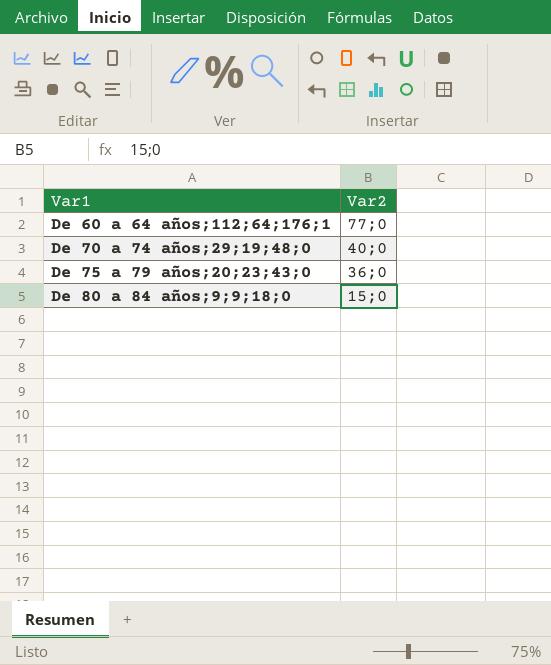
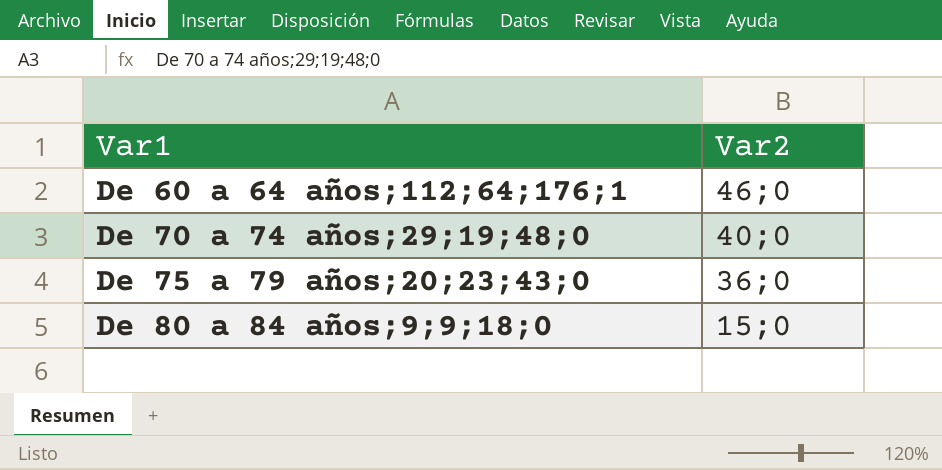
De 60 a 64 años;112;64;176;1 | Var2: 77;0 -> 46;0

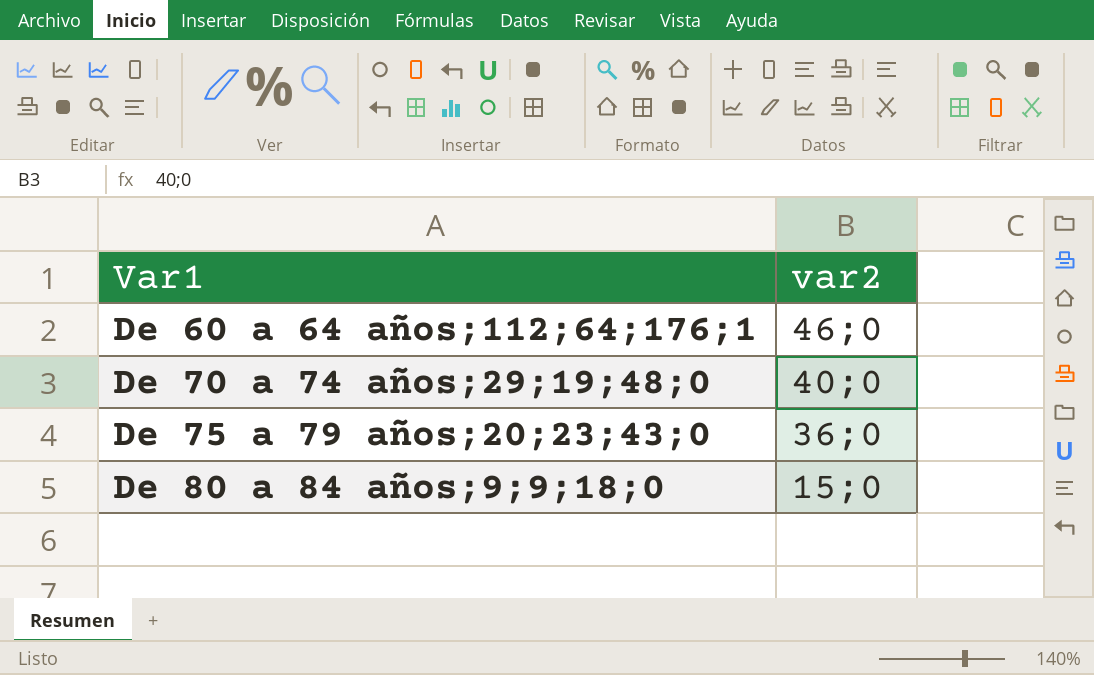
column name: Var2 -> var2

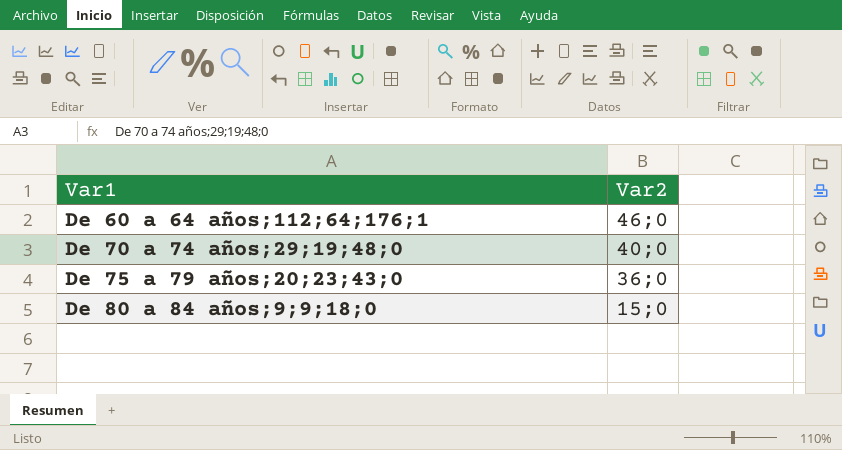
column name: var2 -> Var2

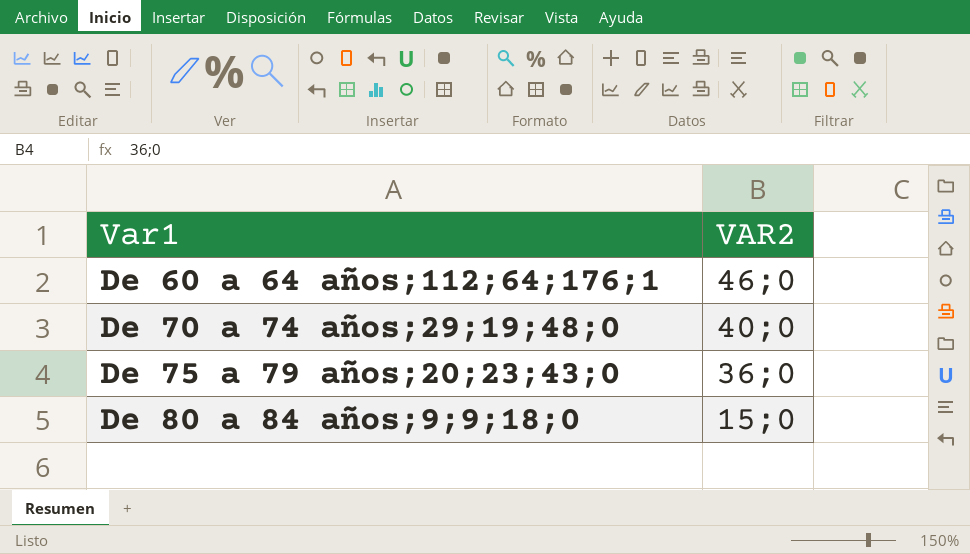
column name: Var2 -> VAR2

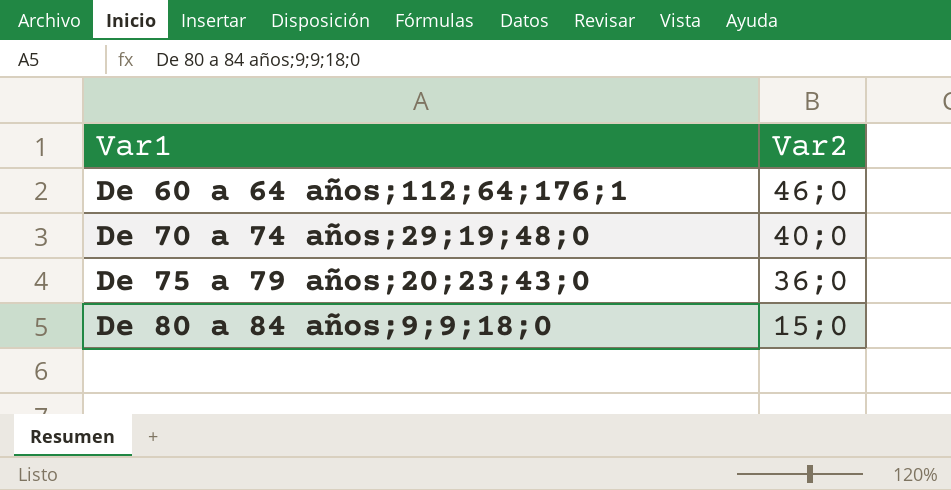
column name: VAR2 -> Var2

